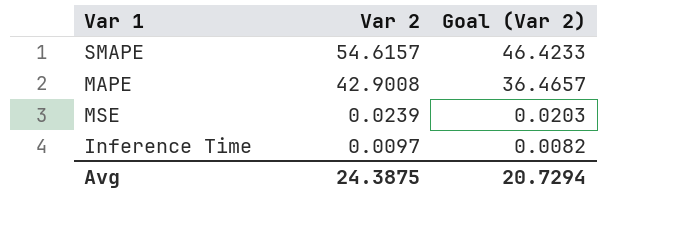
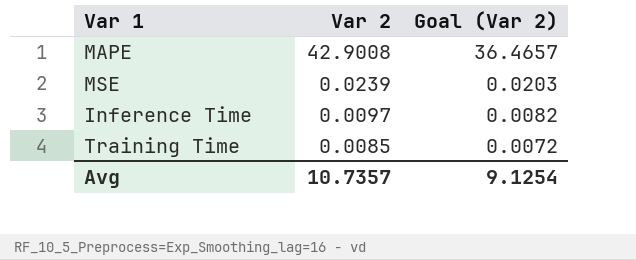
row SMAPE: 54.6157 | 46.4233 -> none
row Training Time: none -> 0.0085 | 0.0072
Avg | Var 2: 24.3875 -> 10.7357
Avg | Goal (Var 2): 20.7294 -> 9.1254

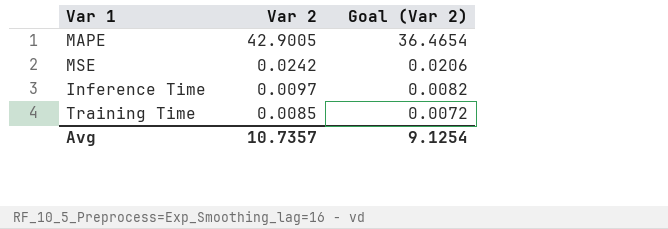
MAPE | Var 2: 42.9008 -> 42.9005
MAPE | Goal (Var 2): 36.4657 -> 36.4654
MSE | Var 2: 0.0239 -> 0.0242
MSE | Goal (Var 2): 0.0203 -> 0.0206

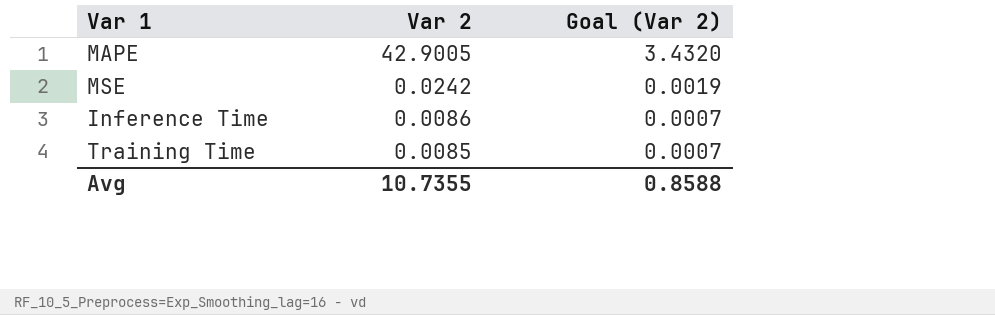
column Goal (Var 2) | formula: [Var 2] * 0.85 -> [Var 2] * 0.08
Inference Time | Var 2: 0.0097 -> 0.0086
Avg | Var 2: 10.7357 -> 10.7355
Avg | Goal (Var 2): 9.1254 -> 0.8588

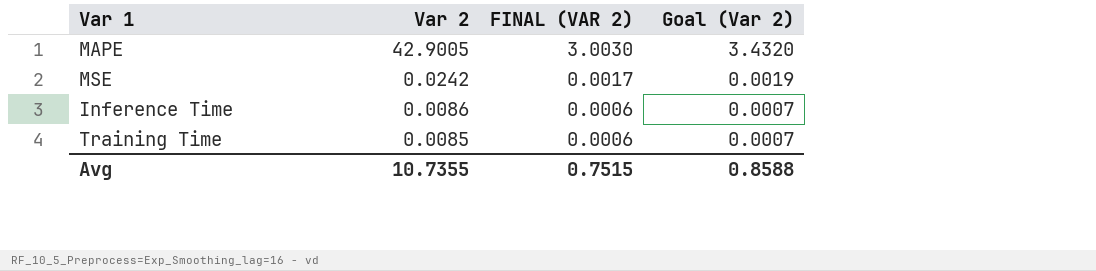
column FINAL (VAR 2) | formula: none -> [Var 2] * 0.07

